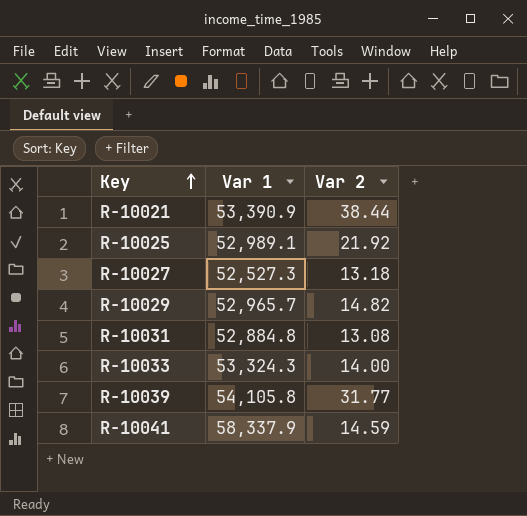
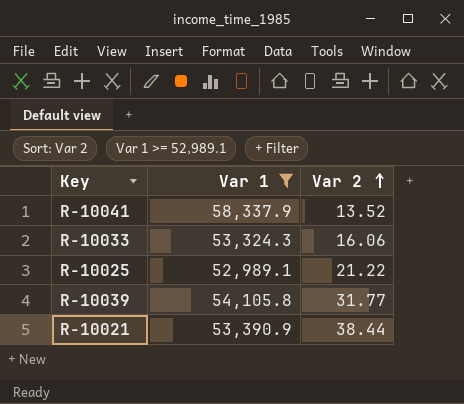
filter: none -> Var 1 >= 52,989.1
row order: Key ascending -> Var 2 ascending
R-10041 | Var 2: 14.59 -> 13.52
R-10033 | Var 2: 14.00 -> 16.06
R-10025 | Var 2: 21.92 -> 21.22

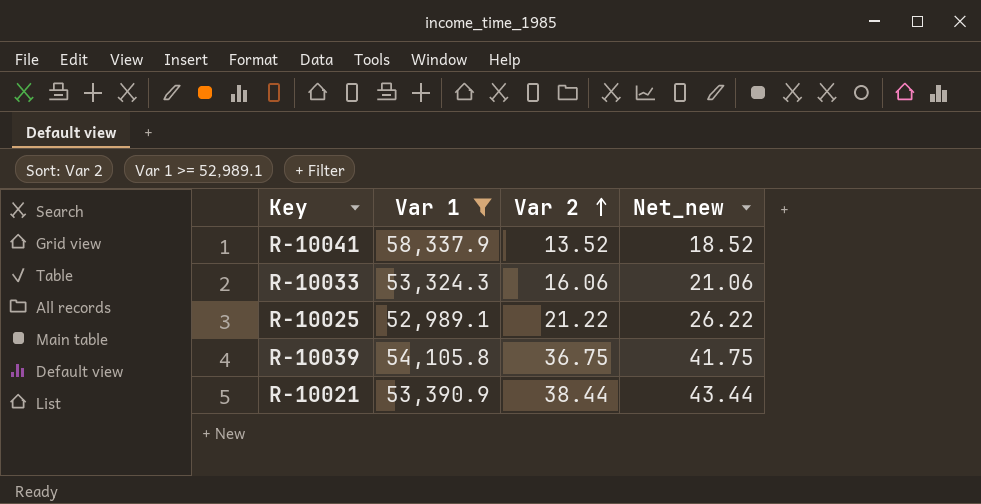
column Net_new | formula: none -> [Var 2] + 5
R-10039 | Var 2: 31.77 -> 36.75

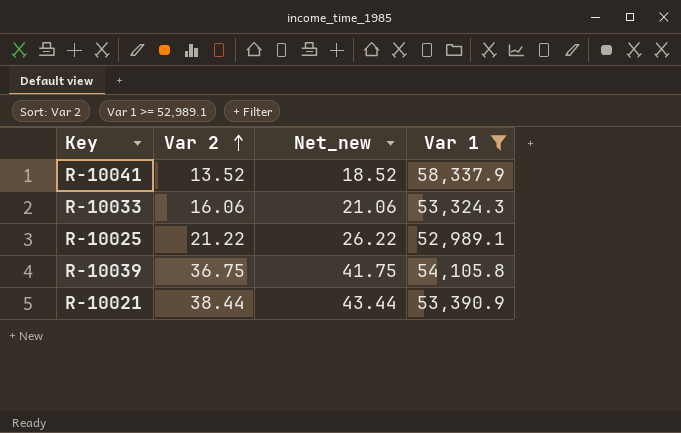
column Var 1 | position: 2 -> 4

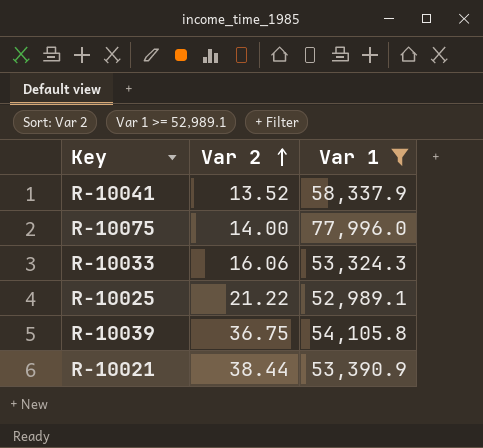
column Net_new | formula: [Var 2] + 5 -> none
row R-10075: none -> 14.00 | 77,996.0

